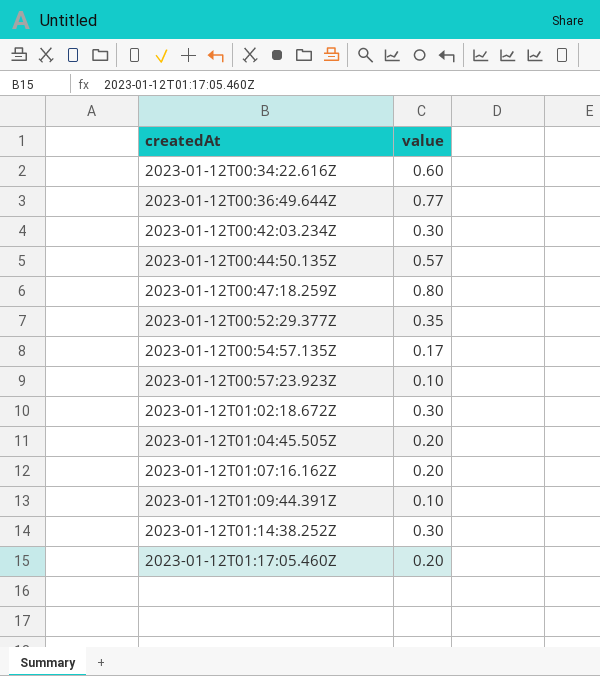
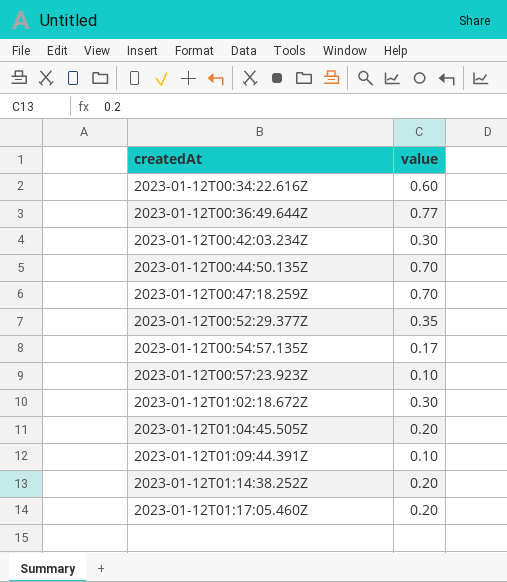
row 2023-01-12T01:07:16.162Z: 0.20 -> none
2023-01-12T00:44:50.135Z | value: 0.57 -> 0.70
2023-01-12T00:47:18.259Z | value: 0.80 -> 0.70
2023-01-12T01:14:38.252Z | value: 0.30 -> 0.20

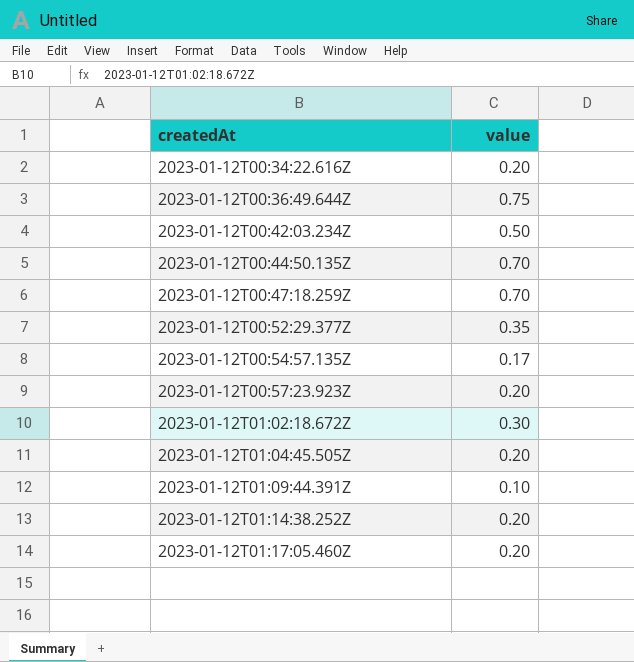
2023-01-12T00:34:22.616Z | value: 0.60 -> 0.20
2023-01-12T00:36:49.644Z | value: 0.77 -> 0.75
2023-01-12T00:42:03.234Z | value: 0.30 -> 0.50
2023-01-12T00:57:23.923Z | value: 0.10 -> 0.20

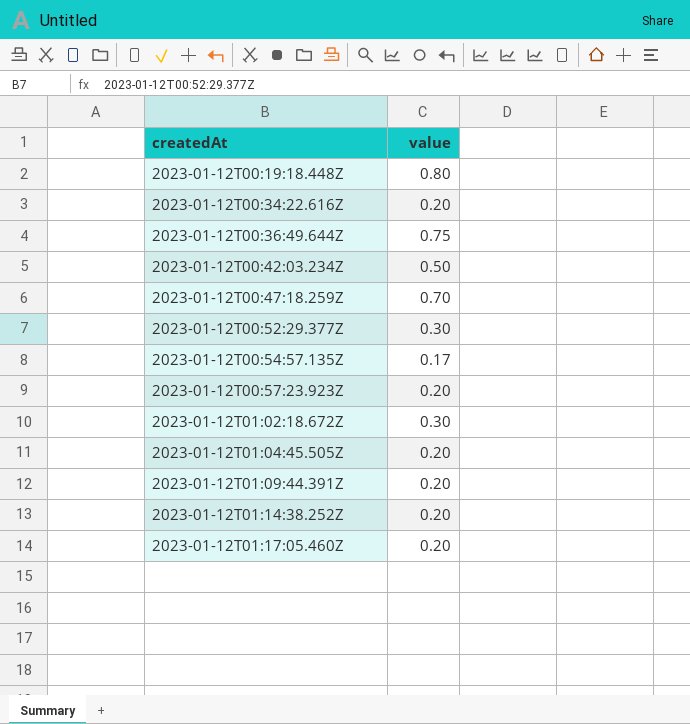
row 2023-01-12T00:44:50.135Z: 0.70 -> none
row 2023-01-12T00:19:18.448Z: none -> 0.80
2023-01-12T00:52:29.377Z | value: 0.35 -> 0.30
2023-01-12T01:09:44.391Z | value: 0.10 -> 0.20

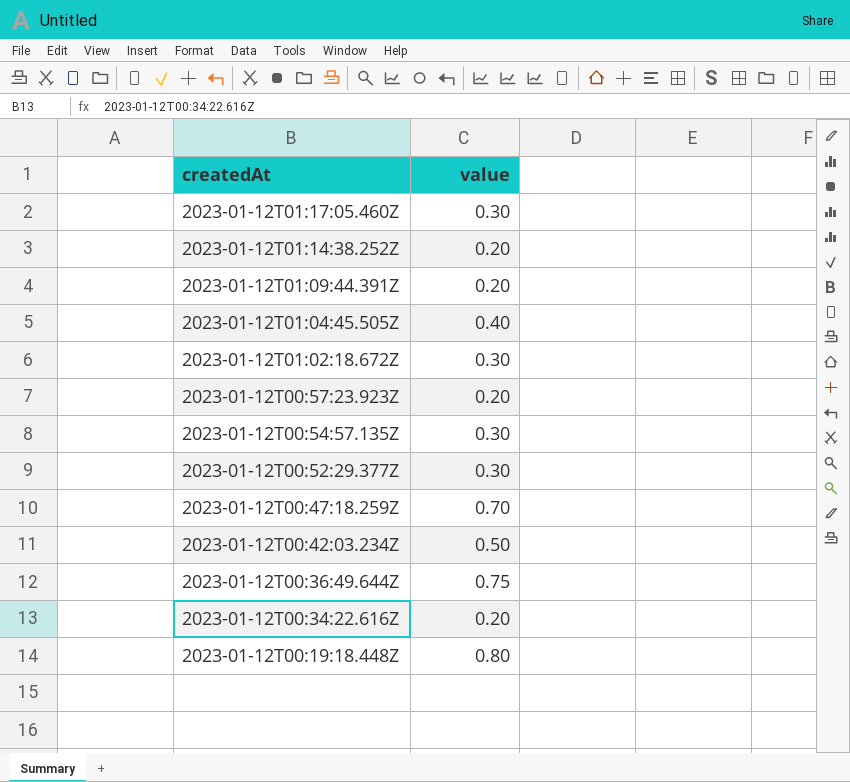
row order: createdAt ascending -> createdAt descending
2023-01-12T01:17:05.460Z | value: 0.20 -> 0.30
2023-01-12T01:04:45.505Z | value: 0.20 -> 0.40
2023-01-12T00:54:57.135Z | value: 0.17 -> 0.30

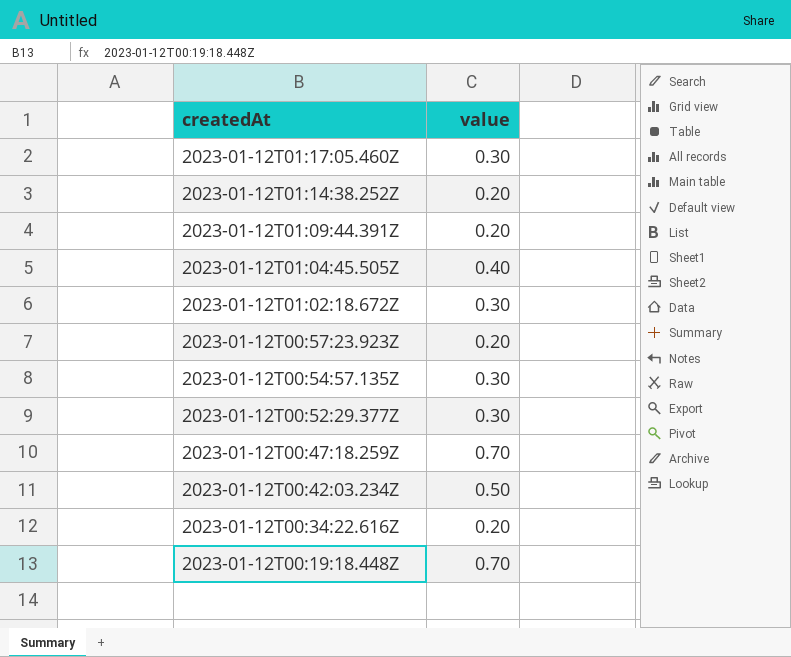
row 2023-01-12T00:36:49.644Z: 0.75 -> none
2023-01-12T00:19:18.448Z | value: 0.80 -> 0.70

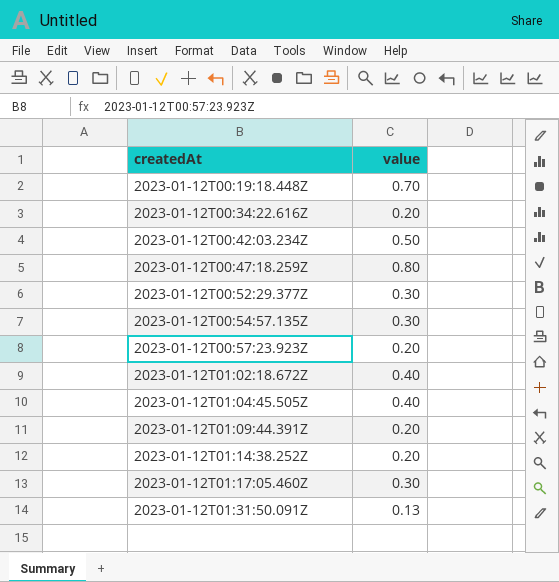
row order: createdAt descending -> createdAt ascending
2023-01-12T00:47:18.259Z | value: 0.70 -> 0.80
2023-01-12T01:02:18.672Z | value: 0.30 -> 0.40
row 2023-01-12T01:31:50.091Z: none -> 0.13

